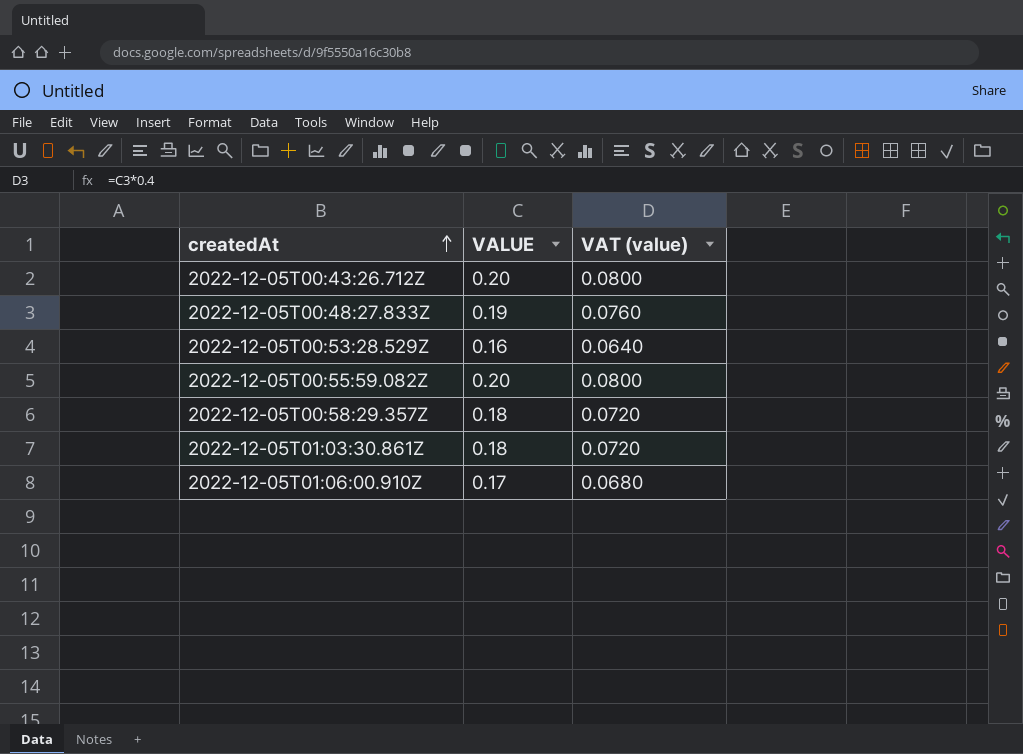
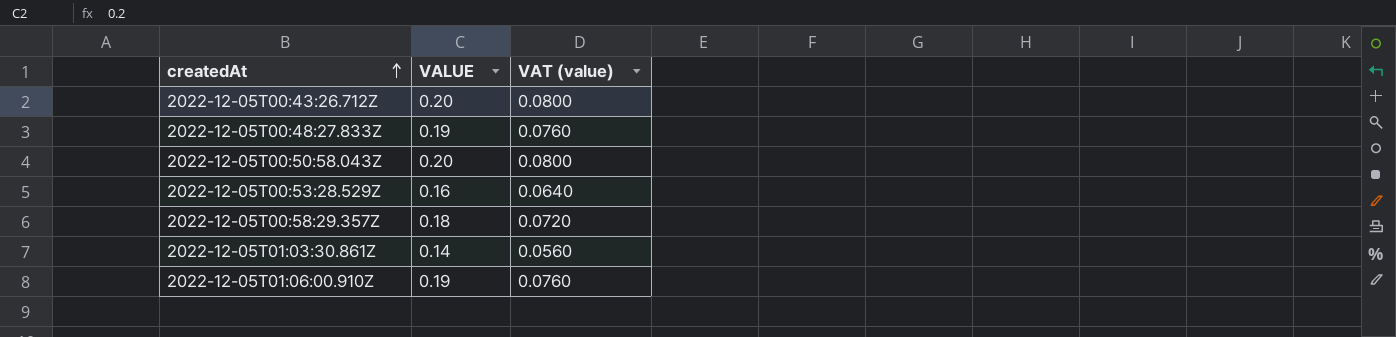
row 2022-12-05T00:55:59.082Z: 0.20 | 0.0800 -> none
row 2022-12-05T00:50:58.043Z: none -> 0.20 | 0.0800
2022-12-05T01:03:30.861Z | VALUE: 0.18 -> 0.14
2022-12-05T01:03:30.861Z | VAT (value): 0.0720 -> 0.0560
2022-12-05T01:06:00.910Z | VALUE: 0.17 -> 0.19
2022-12-05T01:06:00.910Z | VAT (value): 0.0680 -> 0.0760

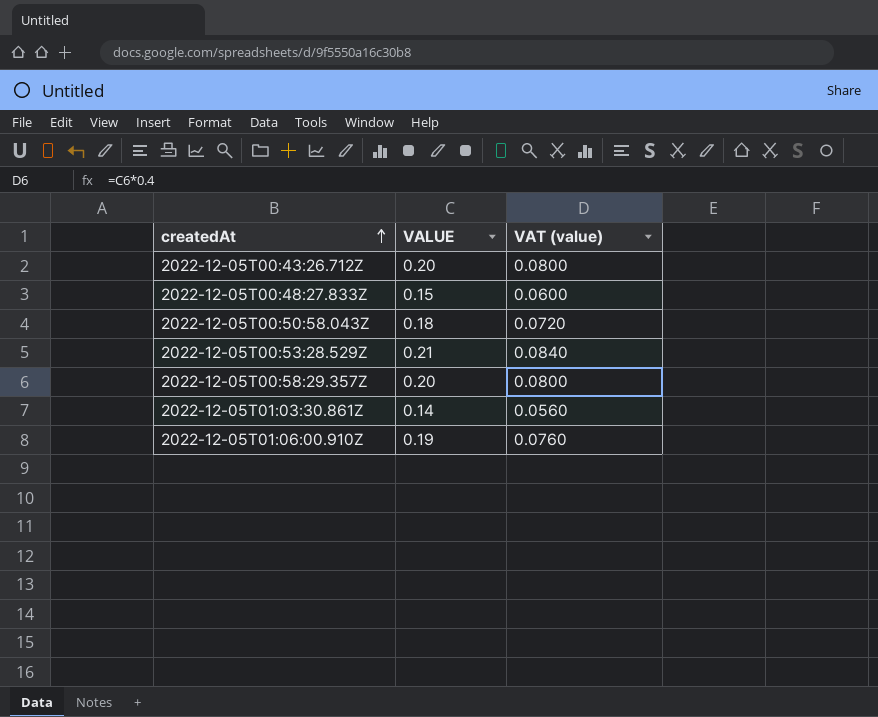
2022-12-05T00:48:27.833Z | VALUE: 0.19 -> 0.15
2022-12-05T00:48:27.833Z | VAT (value): 0.0760 -> 0.0600
2022-12-05T00:50:58.043Z | VALUE: 0.20 -> 0.18
2022-12-05T00:50:58.043Z | VAT (value): 0.0800 -> 0.0720
2022-12-05T00:53:28.529Z | VALUE: 0.16 -> 0.21
2022-12-05T00:53:28.529Z | VAT (value): 0.0640 -> 0.0840
2022-12-05T00:58:29.357Z | VALUE: 0.18 -> 0.20
2022-12-05T00:58:29.357Z | VAT (value): 0.0720 -> 0.0800

